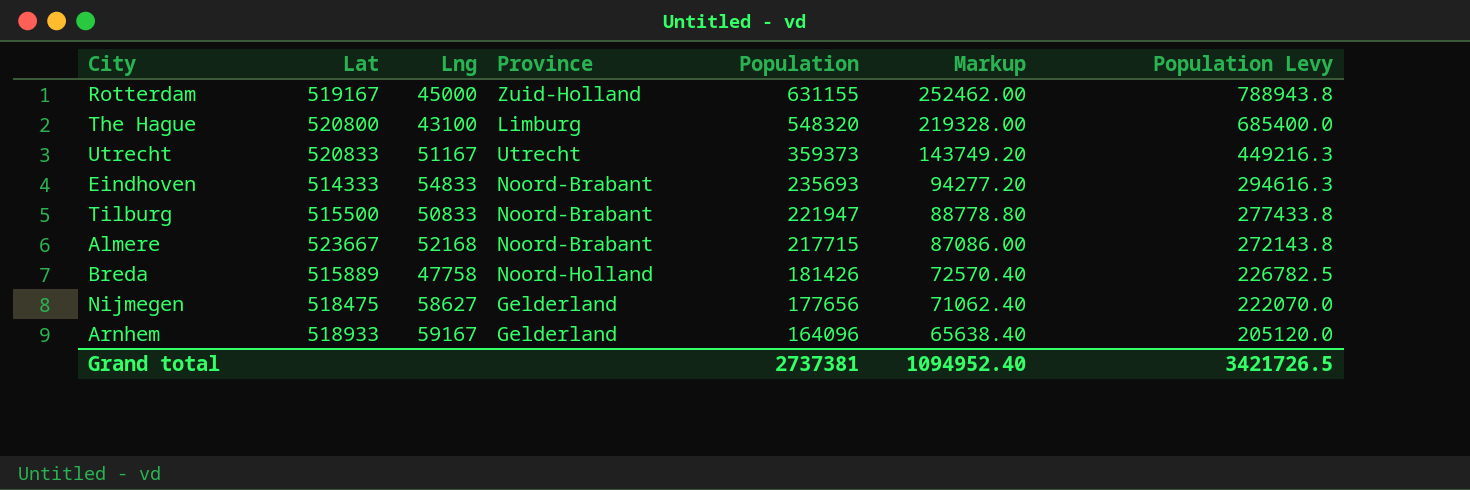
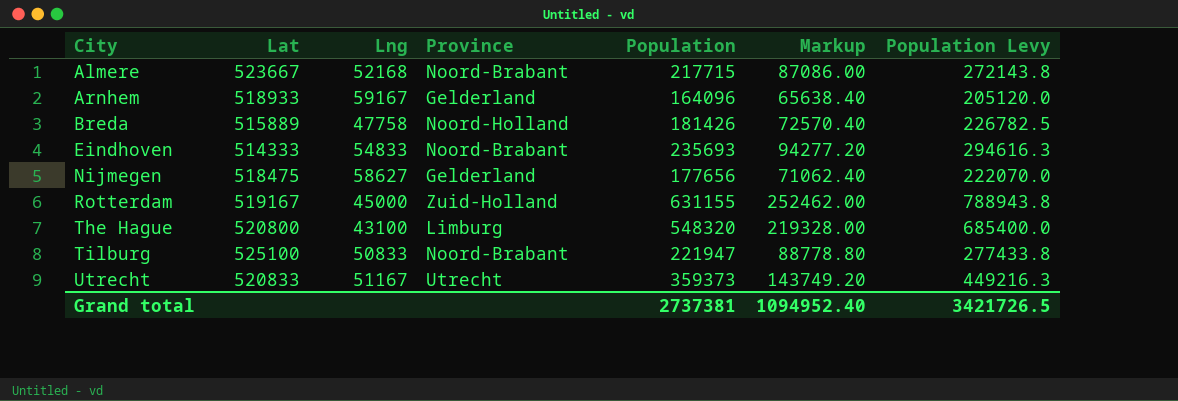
row order: Population descending -> City ascending
Tilburg | Lat: 515500 -> 525100

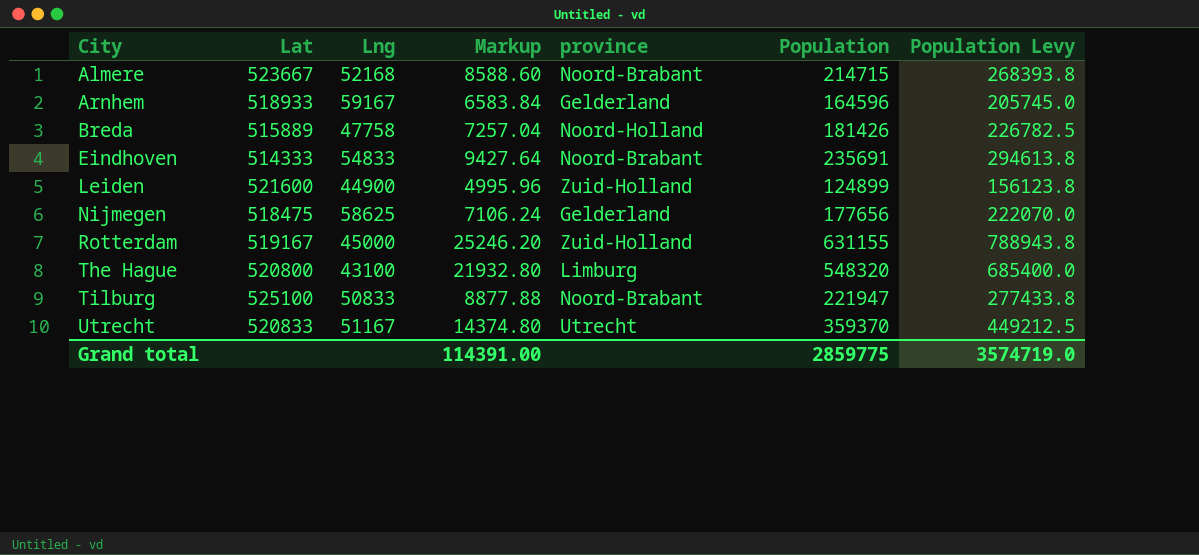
column Markup | formula: [Population] * 0.4 -> [Population] * 0.04
column Markup | position: 6 -> 4
column name: Province -> province
Almere | Population: 217715 -> 214715
Almere | Population Levy: 272143.8 -> 268393.8
Arnhem | Population: 164096 -> 164596
Arnhem | Population Levy: 205120.0 -> 205745.0
Eindhoven | Population: 235693 -> 235691
Eindhoven | Population Levy: 294616.3 -> 294613.8
row Leiden: none -> 521600 | 44900 | 4995.96 | Zuid-Holland | 124899 | 156123.8
Nijmegen | Lng: 58627 -> 58625
Utrecht | Population: 359373 -> 359370
Utrecht | Population Levy: 449216.3 -> 449212.5
Grand total | Markup: 1094952.40 -> 114391.00
Grand total | Population: 2737381 -> 2859775
Grand total | Population Levy: 3421726.5 -> 3574719.0

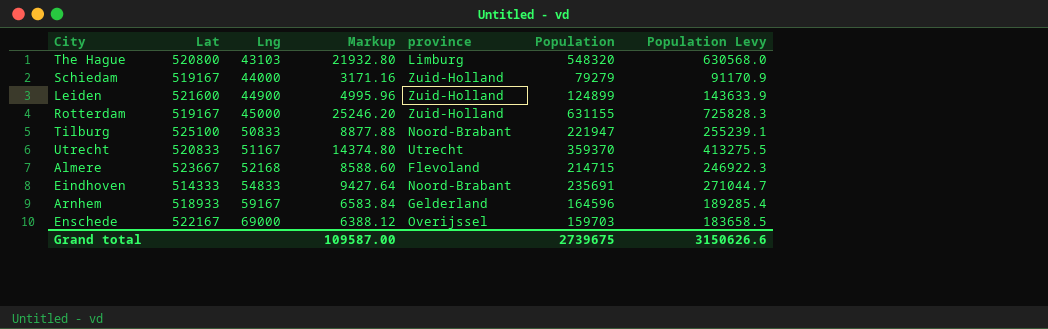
row order: City ascending -> Lng ascending
column Population Levy | formula: [Population] * 1.25 -> [Population] * 1.15
row Breda: 515889 | 47758 | 7257.04 | Noord-Holland | 181426 | 226782.5 -> none
row Nijmegen: 518475 | 58625 | 7106.24 | Gelderland | 177656 | 222070.0 -> none
The Hague | Lng: 43100 -> 43103
row Schiedam: none -> 519167 | 44000 | 3171.16 | Zuid-Holland | 79279 | 91170.9
Almere | province: Noord-Brabant -> Flevoland
row Enschede: none -> 522167 | 69000 | 6388.12 | Overijssel | 159703 | 183658.5
Grand total | Markup: 114391.00 -> 109587.00
Grand total | Population: 2859775 -> 2739675
Grand total | Population Levy: 3574719.0 -> 3150626.6

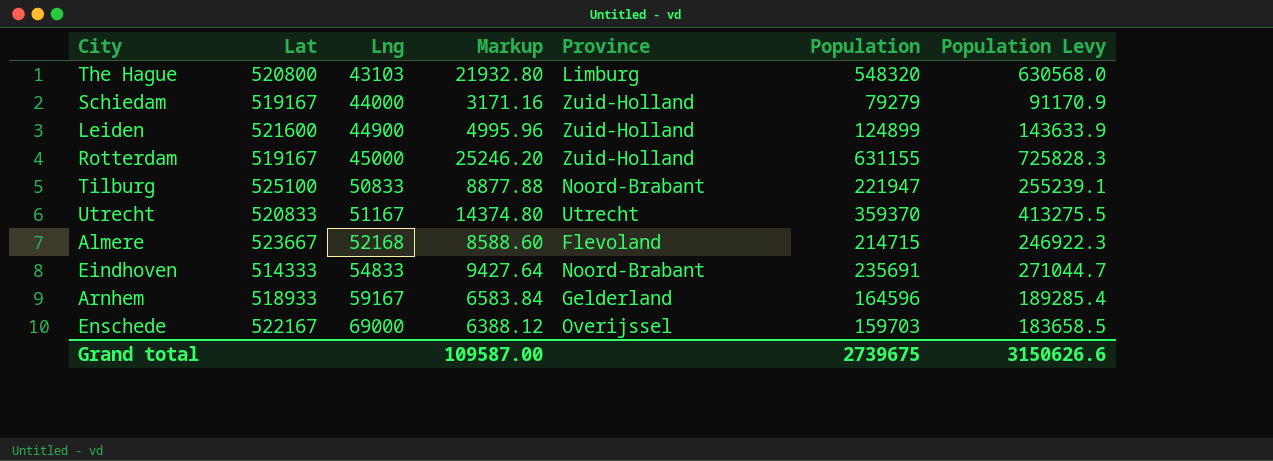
column name: province -> Province

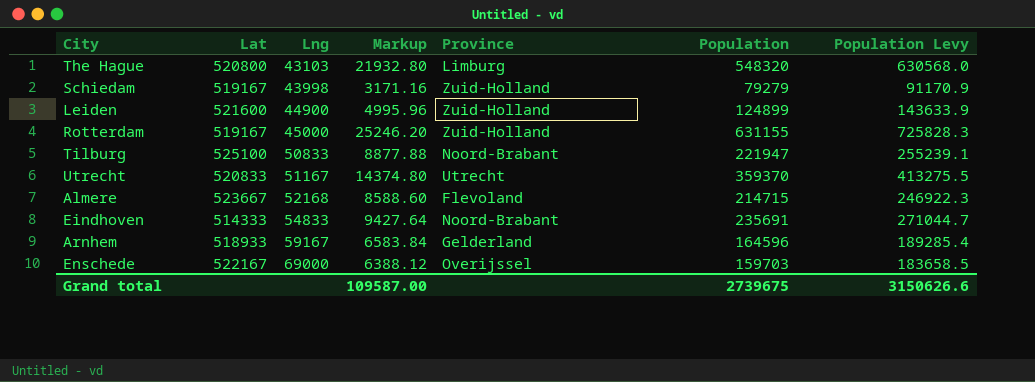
Schiedam | Lng: 44000 -> 43998

